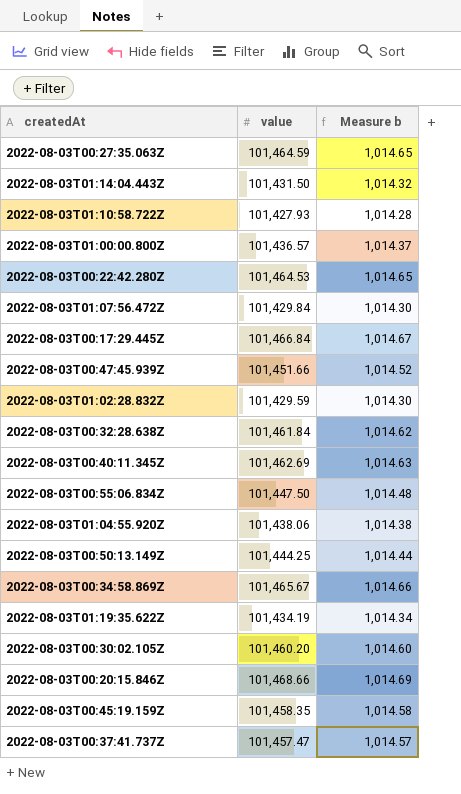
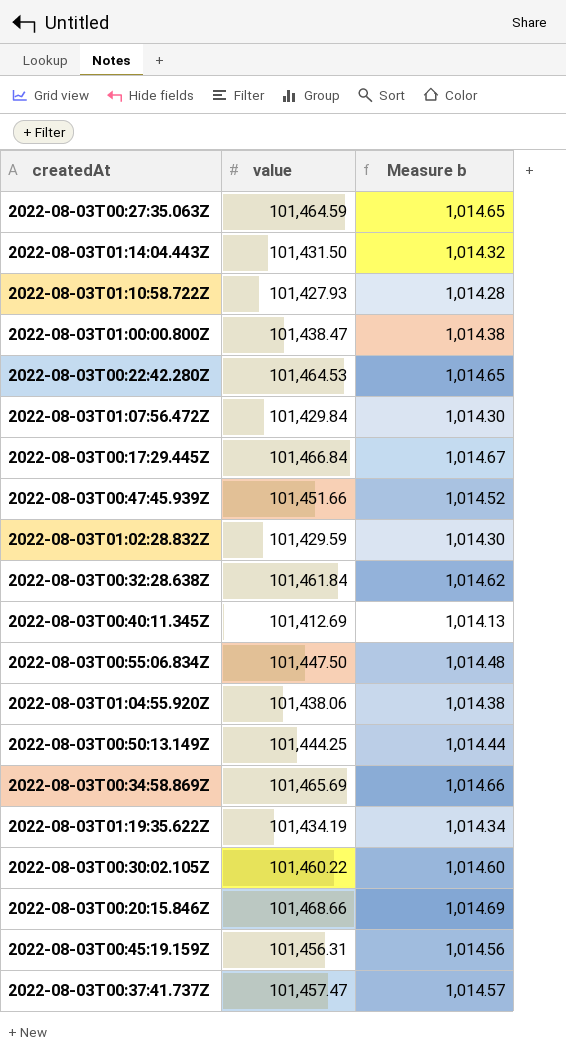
2022-08-03T01:00:00.800Z | value: 101,436.57 -> 101,438.47
2022-08-03T01:00:00.800Z | Measure b: 1,014.37 -> 1,014.38
2022-08-03T00:40:11.345Z | value: 101,462.69 -> 101,412.69
2022-08-03T00:40:11.345Z | Measure b: 1,014.63 -> 1,014.13
2022-08-03T00:34:58.869Z | value: 101,465.67 -> 101,465.69
2022-08-03T00:30:02.105Z | value: 101,460.20 -> 101,460.22
2022-08-03T00:45:19.159Z | value: 101,458.35 -> 101,456.31
2022-08-03T00:45:19.159Z | Measure b: 1,014.58 -> 1,014.56

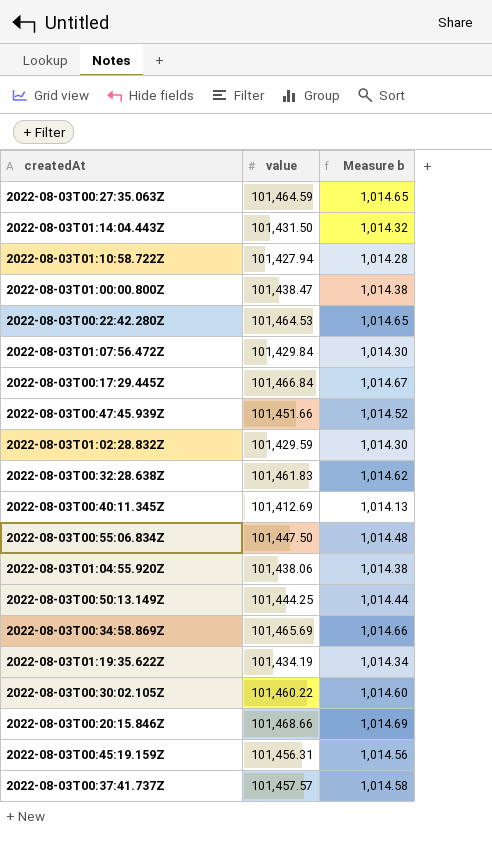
2022-08-03T01:10:58.722Z | value: 101,427.93 -> 101,427.94
2022-08-03T00:32:28.638Z | value: 101,461.84 -> 101,461.83
2022-08-03T00:37:41.737Z | value: 101,457.47 -> 101,457.57
2022-08-03T00:37:41.737Z | Measure b: 1,014.57 -> 1,014.58

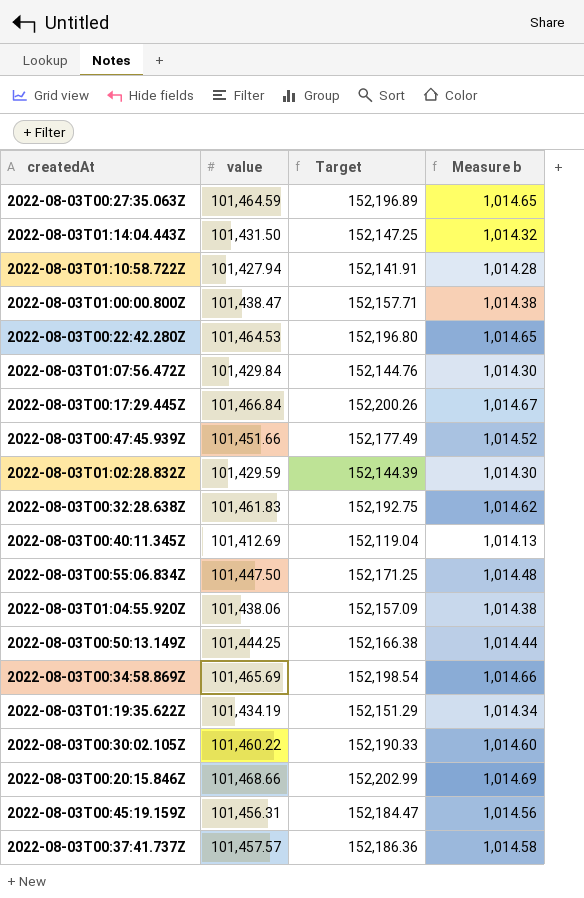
column Target | formula: none -> [value] * 1.5

